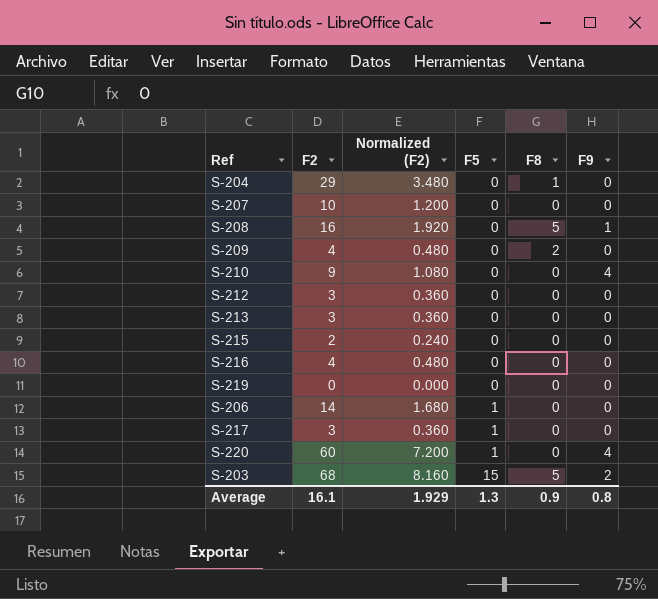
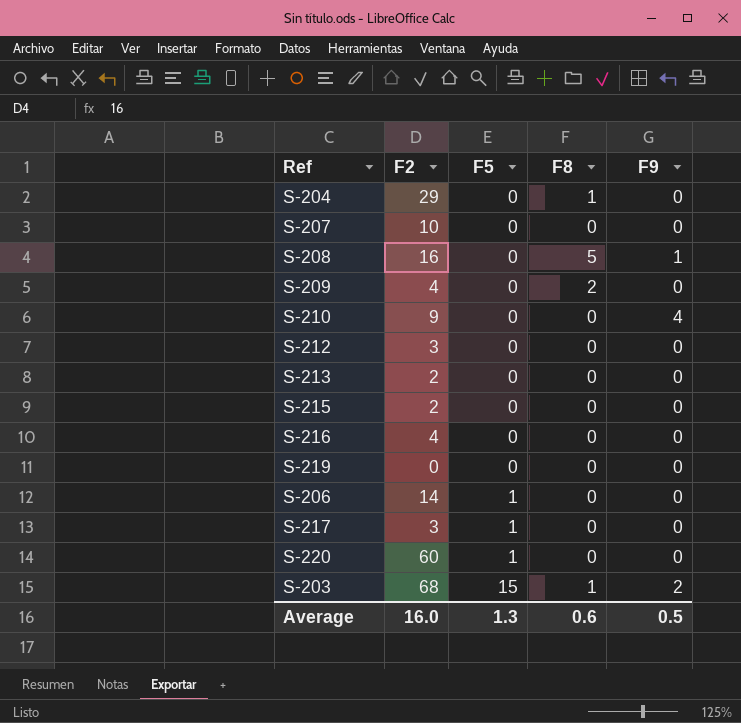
column Normalized (F2) | formula: [F2] * 0.12 -> none
S-213 | F2: 3 -> 2
S-220 | F9: 4 -> 0
S-203 | F8: 5 -> 1
Average | F2: 16.1 -> 16.0
Average | F8: 0.9 -> 0.6
Average | F9: 0.8 -> 0.5

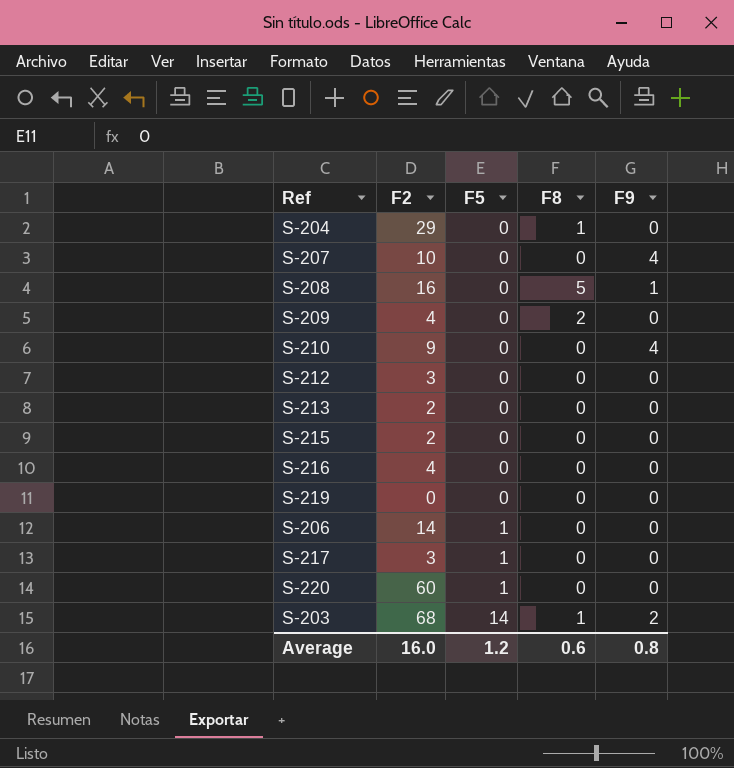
S-207 | F9: 0 -> 4
S-203 | F5: 15 -> 14
Average | F5: 1.3 -> 1.2
Average | F9: 0.5 -> 0.8

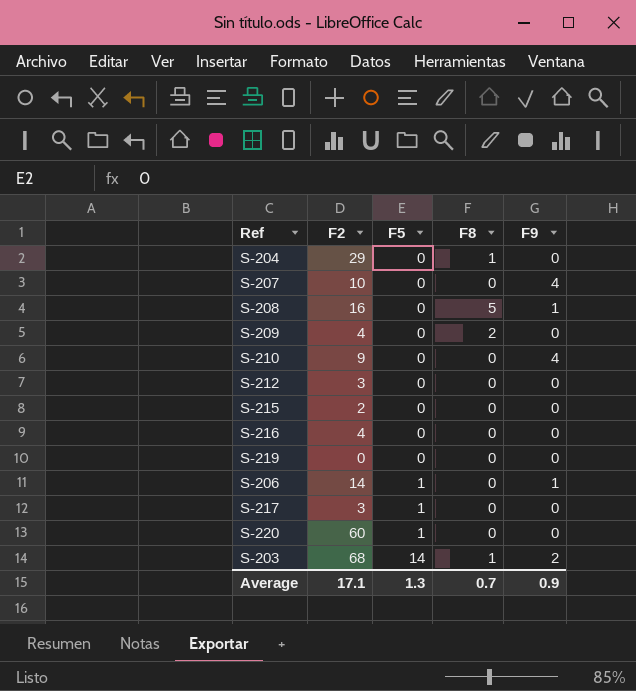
row S-213: 2 | 0 | 0 | 0 -> none
S-206 | F9: 0 -> 1
Average | F2: 16.0 -> 17.1
Average | F5: 1.2 -> 1.3
Average | F8: 0.6 -> 0.7
Average | F9: 0.8 -> 0.9

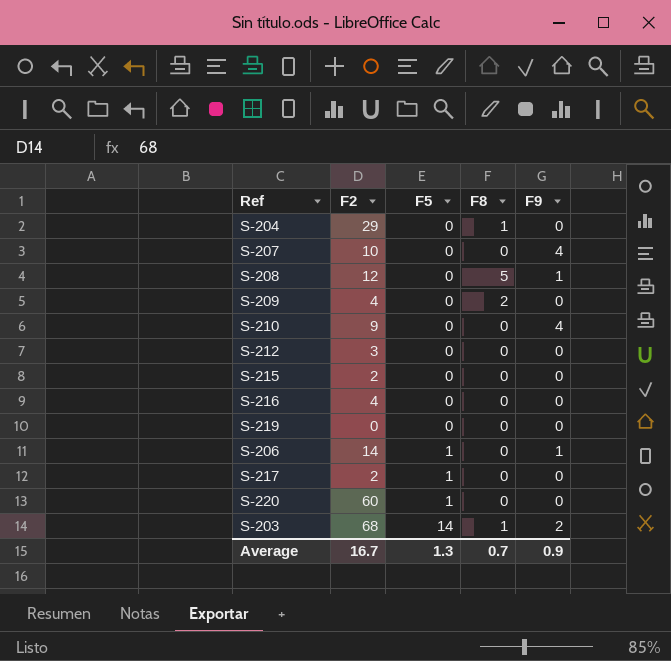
S-208 | F2: 16 -> 12
S-217 | F2: 3 -> 2
Average | F2: 17.1 -> 16.7

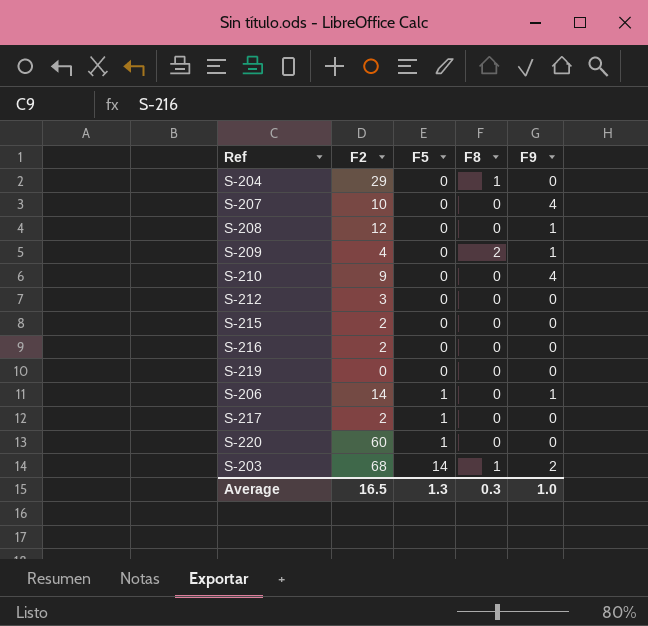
S-208 | F8: 5 -> 0
S-209 | F9: 0 -> 1
S-216 | F2: 4 -> 2
Average | F2: 16.7 -> 16.5
Average | F8: 0.7 -> 0.3
Average | F9: 0.9 -> 1.0

